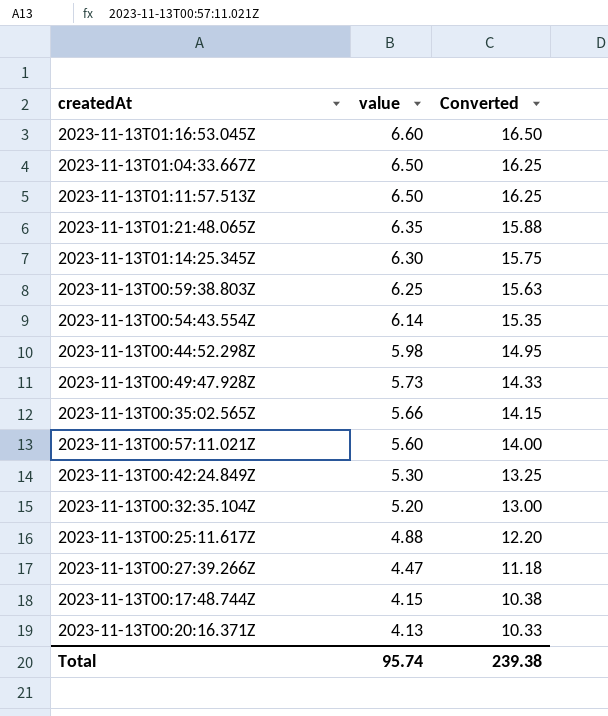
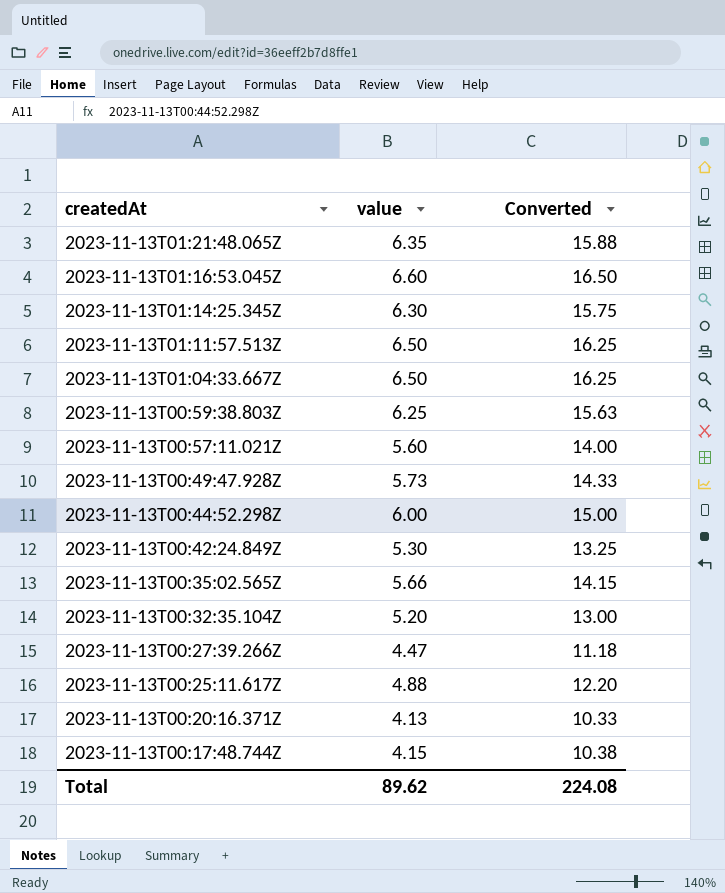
row order: value descending -> createdAt descending
row 2023-11-13T00:54:43.554Z: 6.14 | 15.35 -> none
2023-11-13T00:44:52.298Z | value: 5.98 -> 6.00
2023-11-13T00:44:52.298Z | Converted: 14.95 -> 15.00
Total | value: 95.74 -> 89.62
Total | Converted: 239.38 -> 224.08

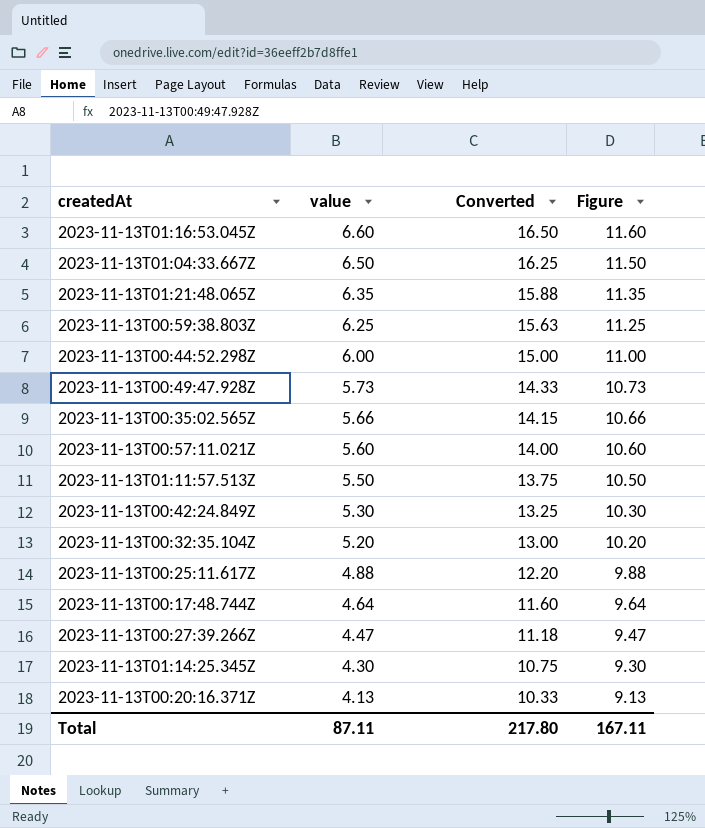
row order: createdAt descending -> value descending
column Figure | formula: none -> [value] + 5
2023-11-13T01:11:57.513Z | value: 6.50 -> 5.50
2023-11-13T01:11:57.513Z | Converted: 16.25 -> 13.75
2023-11-13T00:17:48.744Z | value: 4.15 -> 4.64
2023-11-13T00:17:48.744Z | Converted: 10.38 -> 11.60
2023-11-13T01:14:25.345Z | value: 6.30 -> 4.30
2023-11-13T01:14:25.345Z | Converted: 15.75 -> 10.75
Total | value: 89.62 -> 87.11
Total | Converted: 224.08 -> 217.80

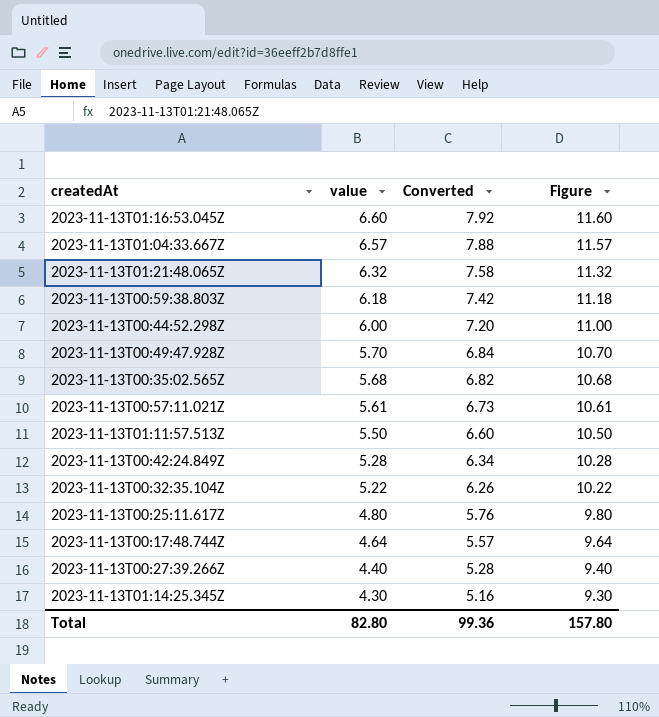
column Converted | formula: [value] * 2.5 -> [value] * 1.2
row 2023-11-13T00:20:16.371Z: 4.13 | 10.33 | 9.13 -> none
2023-11-13T01:04:33.667Z | value: 6.50 -> 6.57
2023-11-13T01:04:33.667Z | Figure: 11.50 -> 11.57
2023-11-13T01:21:48.065Z | value: 6.35 -> 6.32
2023-11-13T01:21:48.065Z | Figure: 11.35 -> 11.32
2023-11-13T00:59:38.803Z | value: 6.25 -> 6.18
2023-11-13T00:59:38.803Z | Figure: 11.25 -> 11.18
2023-11-13T00:49:47.928Z | value: 5.73 -> 5.70
2023-11-13T00:49:47.928Z | Figure: 10.73 -> 10.70
2023-11-13T00:35:02.565Z | value: 5.66 -> 5.68
2023-11-13T00:35:02.565Z | Figure: 10.66 -> 10.68
2023-11-13T00:57:11.021Z | value: 5.60 -> 5.61
2023-11-13T00:57:11.021Z | Figure: 10.60 -> 10.61
2023-11-13T00:42:24.849Z | value: 5.30 -> 5.28
2023-11-13T00:42:24.849Z | Figure: 10.30 -> 10.28
2023-11-13T00:32:35.104Z | value: 5.20 -> 5.22
2023-11-13T00:32:35.104Z | Figure: 10.20 -> 10.22
2023-11-13T00:25:11.617Z | value: 4.88 -> 4.80
2023-11-13T00:25:11.617Z | Figure: 9.88 -> 9.80
2023-11-13T00:27:39.266Z | value: 4.47 -> 4.40
2023-11-13T00:27:39.266Z | Figure: 9.47 -> 9.40
Total | value: 87.11 -> 82.80
Total | Converted: 217.80 -> 99.36
Total | Figure: 167.11 -> 157.80

